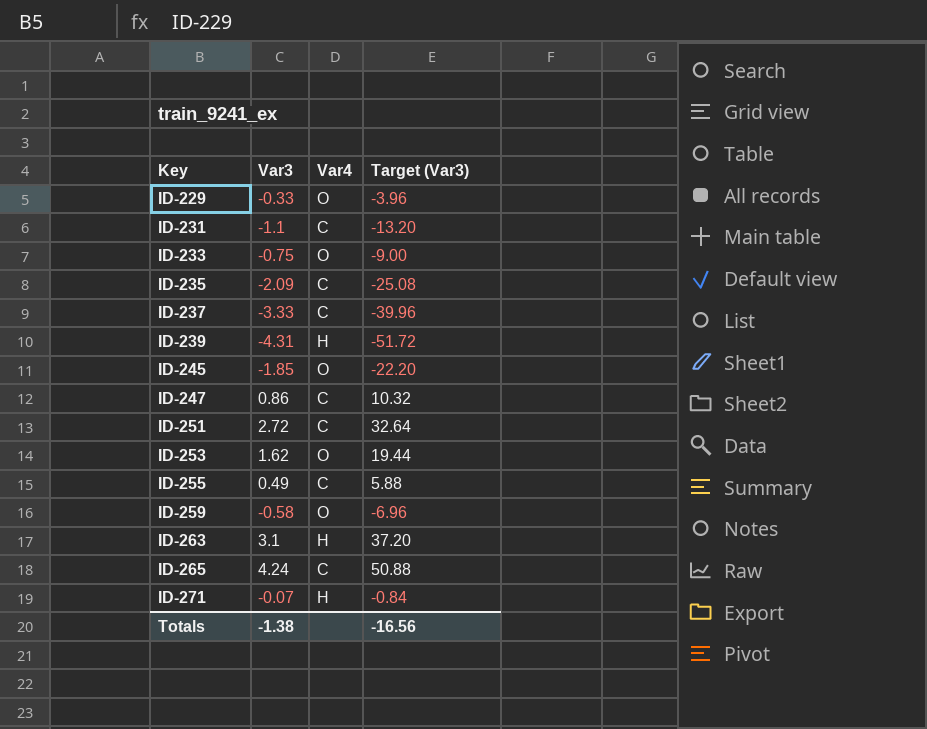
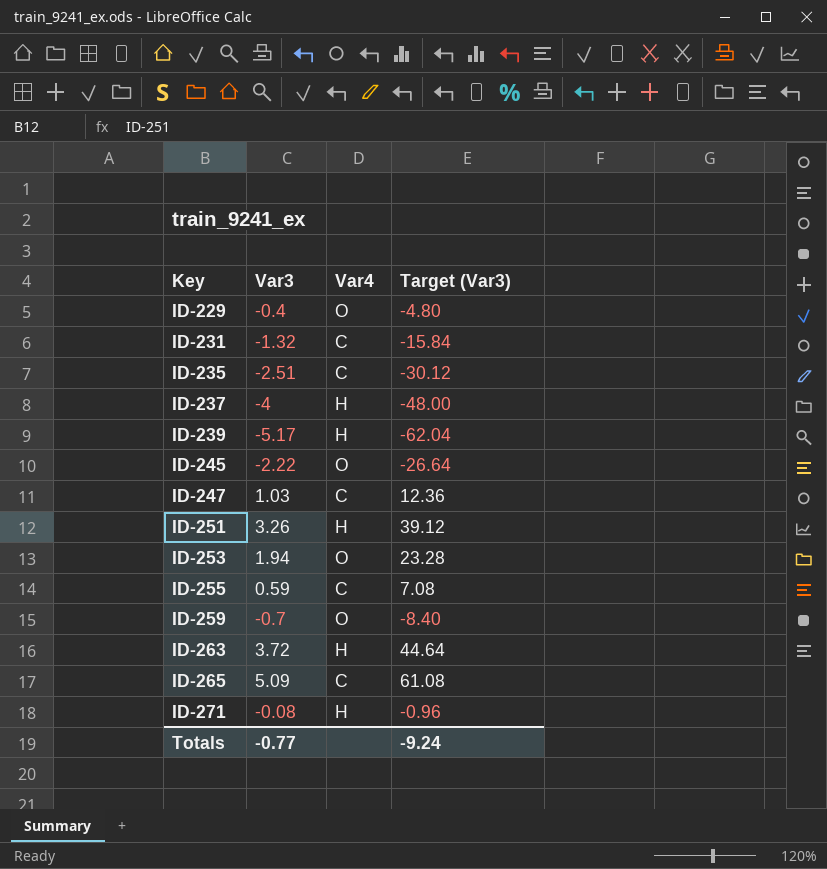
row ID-233: -0.75 | O | -9.00 -> none
ID-229 | Var3: -0.33 -> -0.4
ID-229 | Target (Var3): -3.96 -> -4.80
ID-231 | Var3: -1.1 -> -1.32
ID-231 | Target (Var3): -13.20 -> -15.84
ID-235 | Var3: -2.09 -> -2.51
ID-235 | Target (Var3): -25.08 -> -30.12
ID-237 | Var3: -3.33 -> -4
ID-237 | Var4: C -> H
ID-237 | Target (Var3): -39.96 -> -48.00
ID-239 | Var3: -4.31 -> -5.17
ID-239 | Target (Var3): -51.72 -> -62.04
ID-245 | Var3: -1.85 -> -2.22
ID-245 | Target (Var3): -22.20 -> -26.64
ID-247 | Var3: 0.86 -> 1.03
ID-247 | Target (Var3): 10.32 -> 12.36
ID-251 | Var3: 2.72 -> 3.26
ID-251 | Var4: C -> H
ID-251 | Target (Var3): 32.64 -> 39.12
ID-253 | Var3: 1.62 -> 1.94
ID-253 | Target (Var3): 19.44 -> 23.28
ID-255 | Var3: 0.49 -> 0.59
ID-255 | Target (Var3): 5.88 -> 7.08
ID-259 | Var3: -0.58 -> -0.7
ID-259 | Target (Var3): -6.96 -> -8.40
ID-263 | Var3: 3.1 -> 3.72
ID-263 | Target (Var3): 37.20 -> 44.64
ID-265 | Var3: 4.24 -> 5.09
ID-265 | Target (Var3): 50.88 -> 61.08
ID-271 | Var3: -0.07 -> -0.08
ID-271 | Target (Var3): -0.84 -> -0.96
Totals | Var3: -1.38 -> -0.77
Totals | Target (Var3): -16.56 -> -9.24

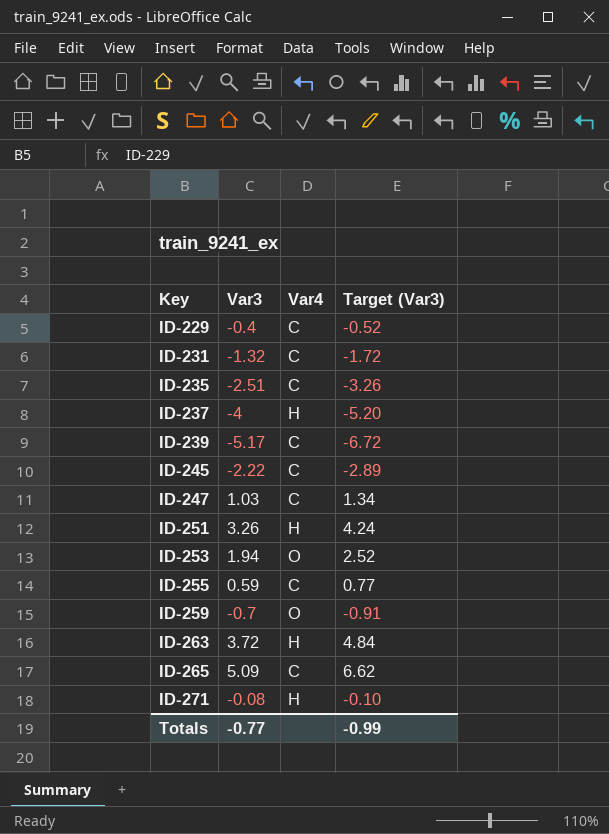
column Target (Var3) | formula: [Var3] * 12 -> [Var3] * 1.3
ID-229 | Var4: O -> C
ID-239 | Var4: H -> C
ID-245 | Var4: O -> C
Totals | Target (Var3): -9.24 -> -0.99

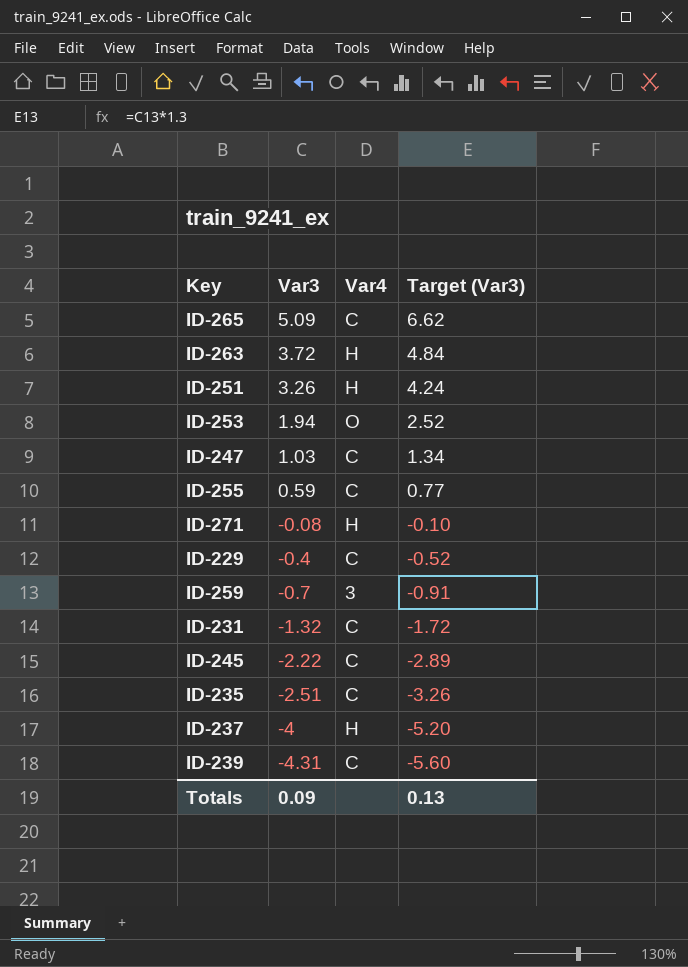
row order: Key ascending -> Var3 descending
ID-259 | Var4: O -> 3
ID-239 | Var3: -5.17 -> -4.31
ID-239 | Target (Var3): -6.72 -> -5.60
Totals | Var3: -0.77 -> 0.09
Totals | Target (Var3): -0.99 -> 0.13

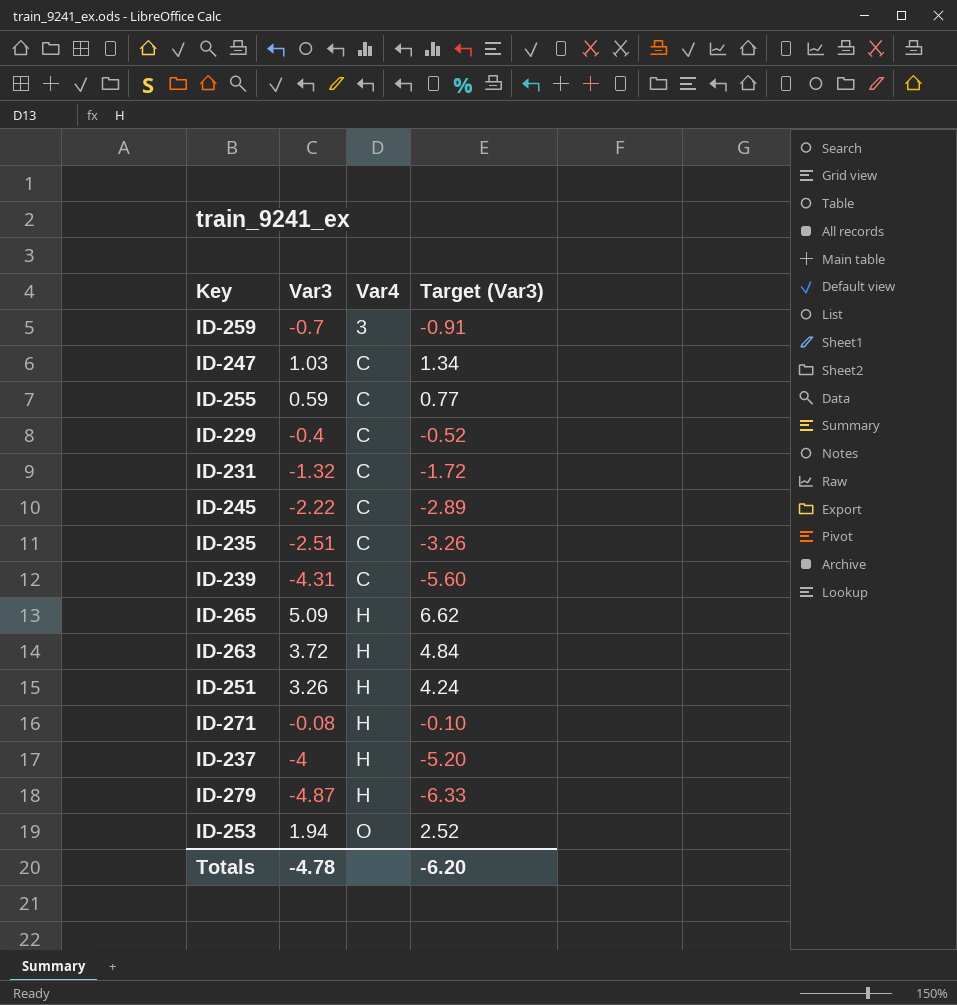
row order: Var3 descending -> Var4 ascending
ID-265 | Var4: C -> H
row ID-279: none -> -4.87 | H | -6.33
Totals | Var3: 0.09 -> -4.78
Totals | Target (Var3): 0.13 -> -6.20

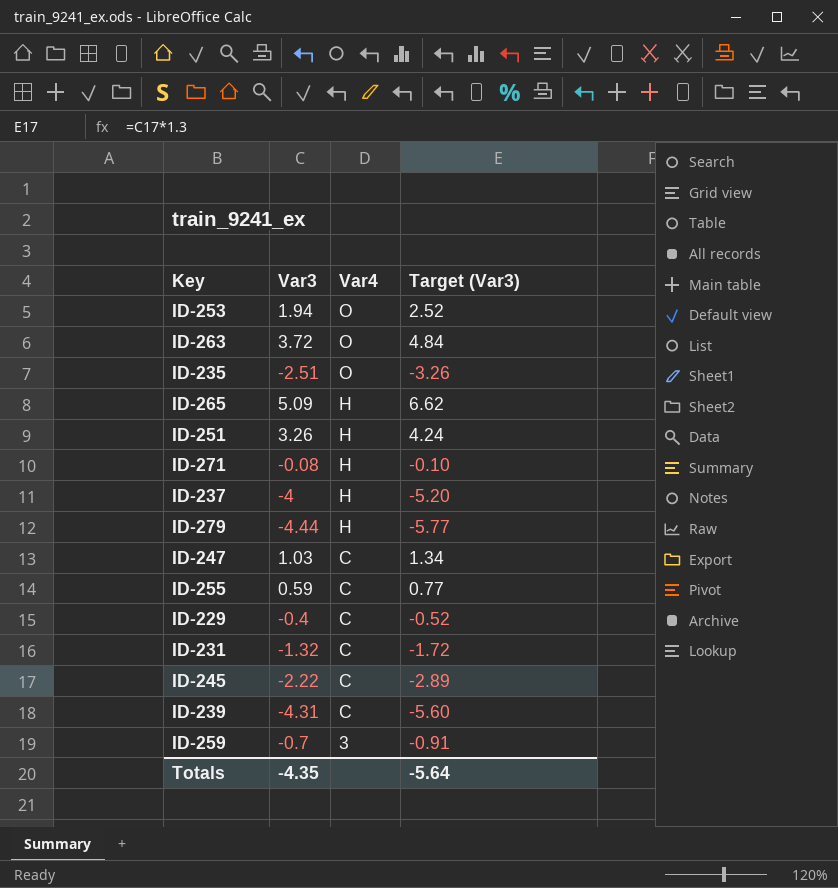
row order: Var4 ascending -> Var4 descending
ID-263 | Var4: H -> O
ID-235 | Var4: C -> O
ID-279 | Var3: -4.87 -> -4.44
ID-279 | Target (Var3): -6.33 -> -5.77
Totals | Var3: -4.78 -> -4.35
Totals | Target (Var3): -6.20 -> -5.64

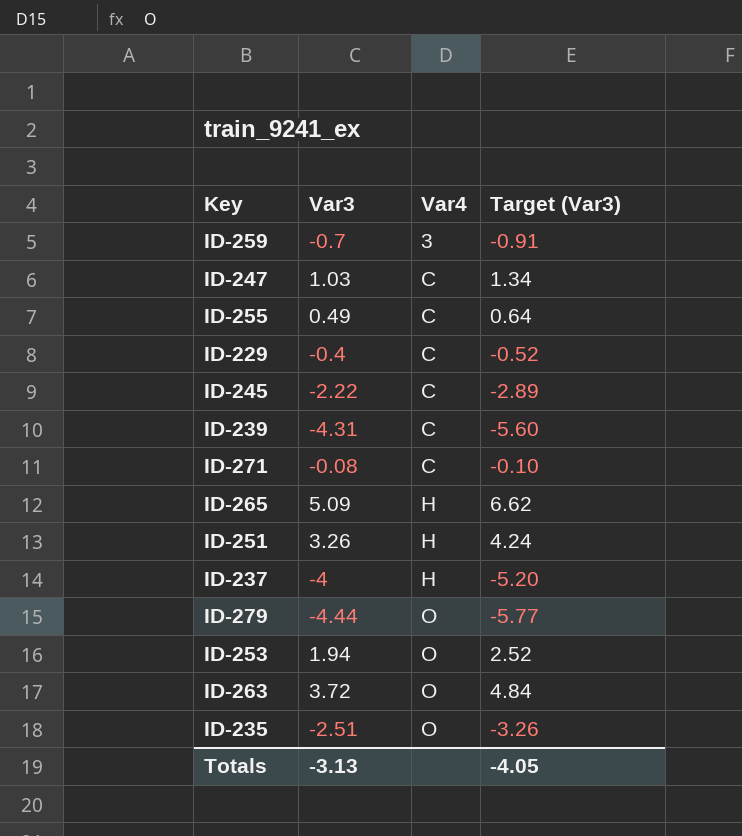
row order: Var4 descending -> Var4 ascending
row ID-231: -1.32 | C | -1.72 -> none
ID-255 | Var3: 0.59 -> 0.49
ID-255 | Target (Var3): 0.77 -> 0.64
ID-271 | Var4: H -> C
ID-279 | Var4: H -> O
Totals | Var3: -4.35 -> -3.13
Totals | Target (Var3): -5.64 -> -4.05

